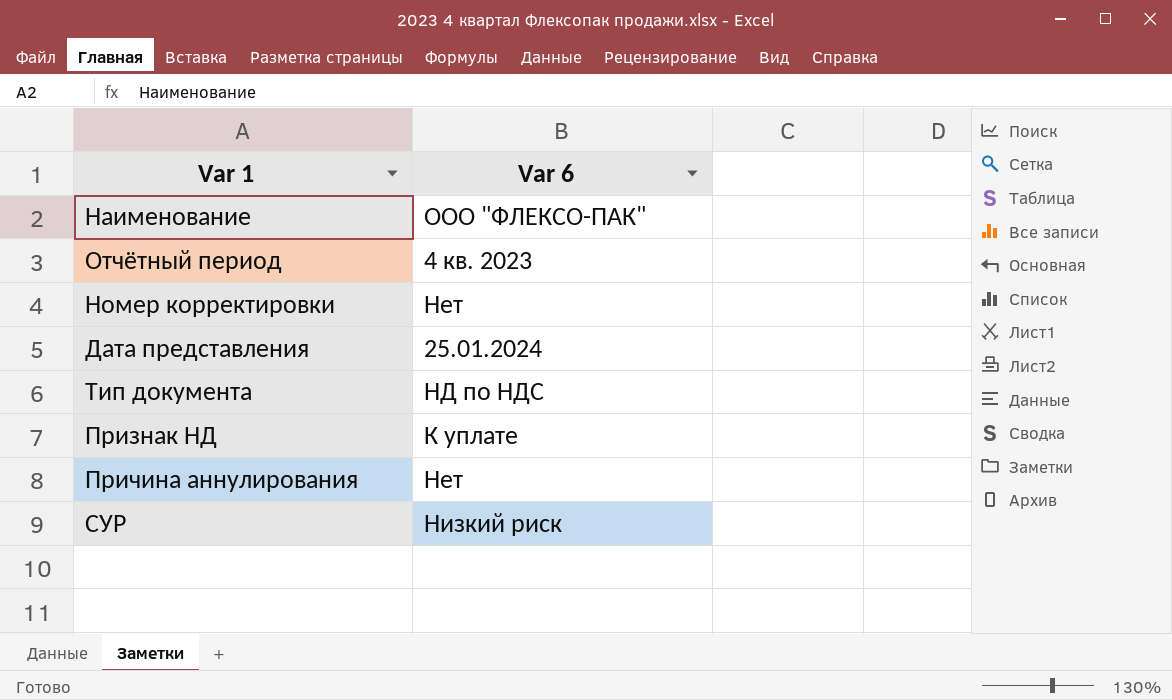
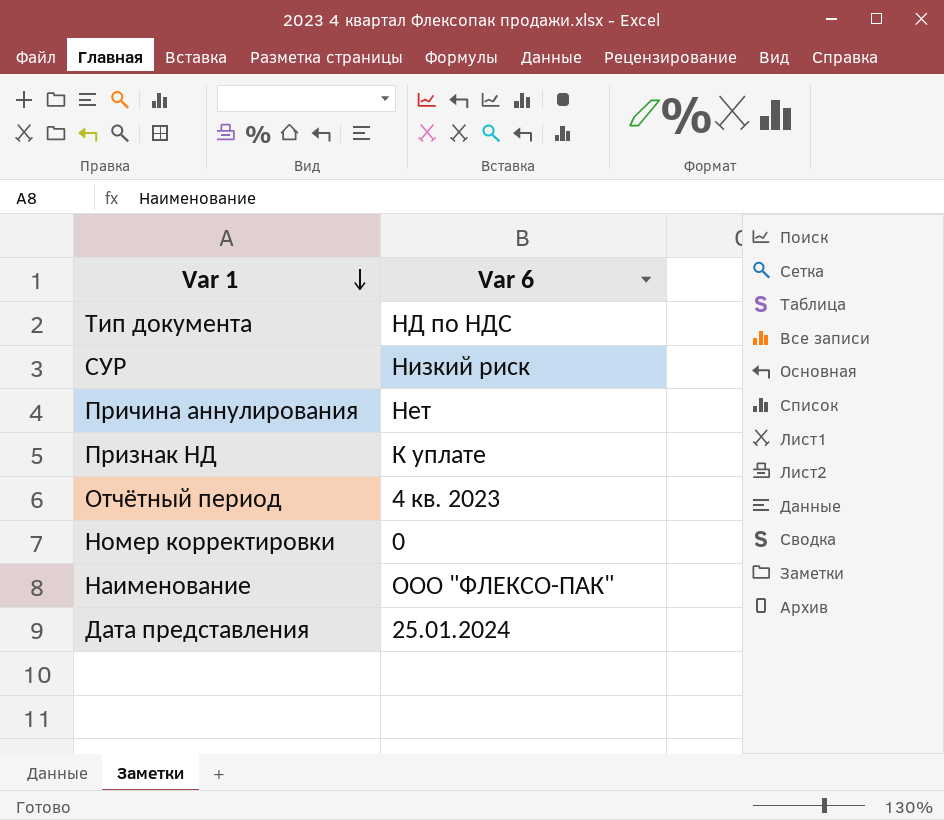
row order: none -> Var 1 descending
Номер корректировки | Var 6: Нет -> 0

